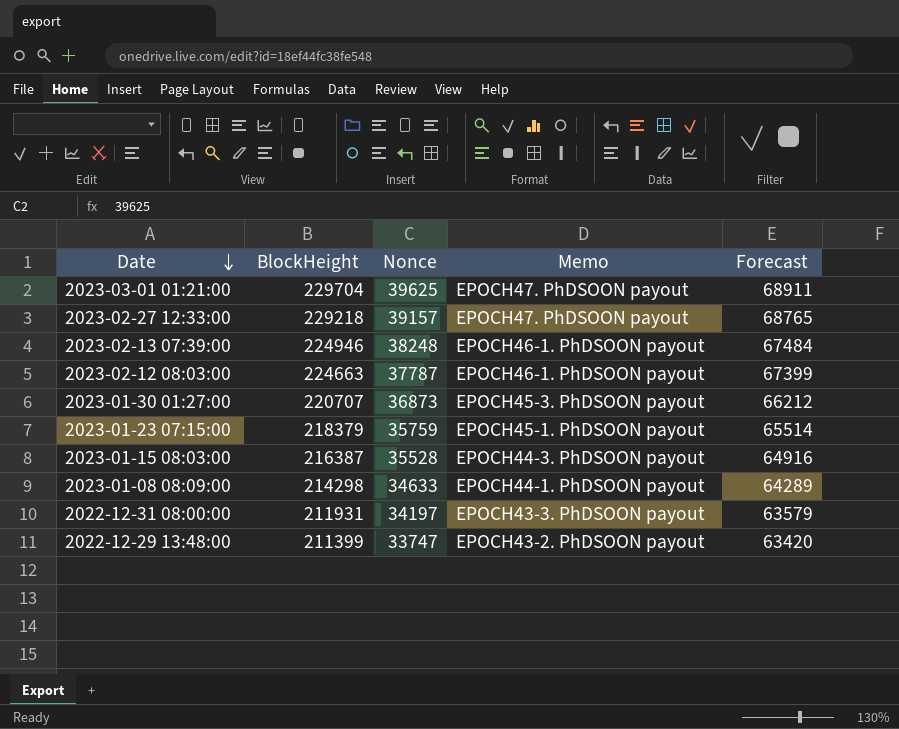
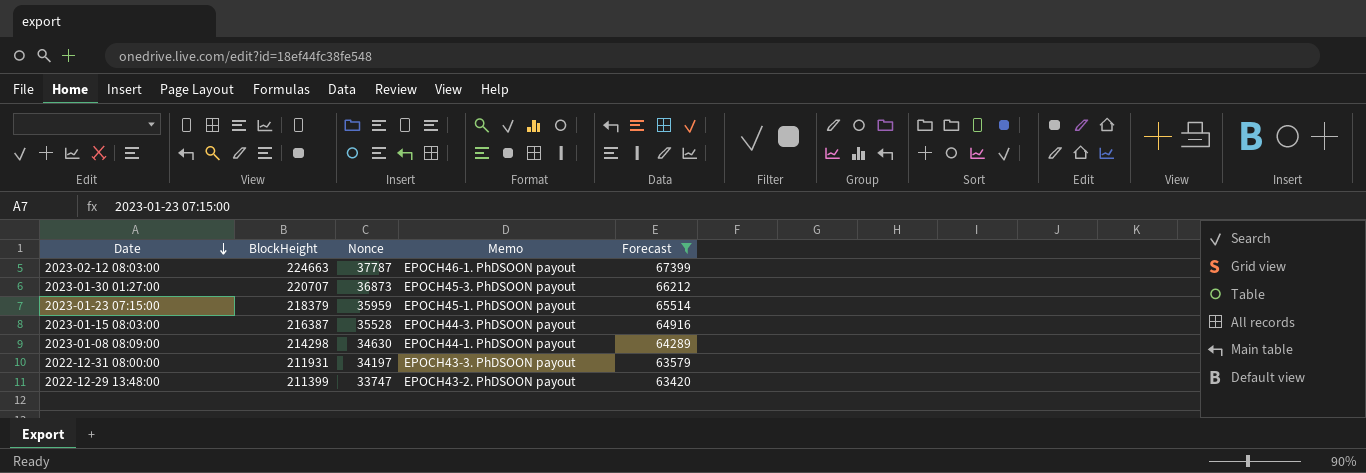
filter: none -> Forecast <= 67399
2023-01-23 07:15:00 | Nonce: 35759 -> 35959
2023-01-08 08:09:00 | Nonce: 34633 -> 34630

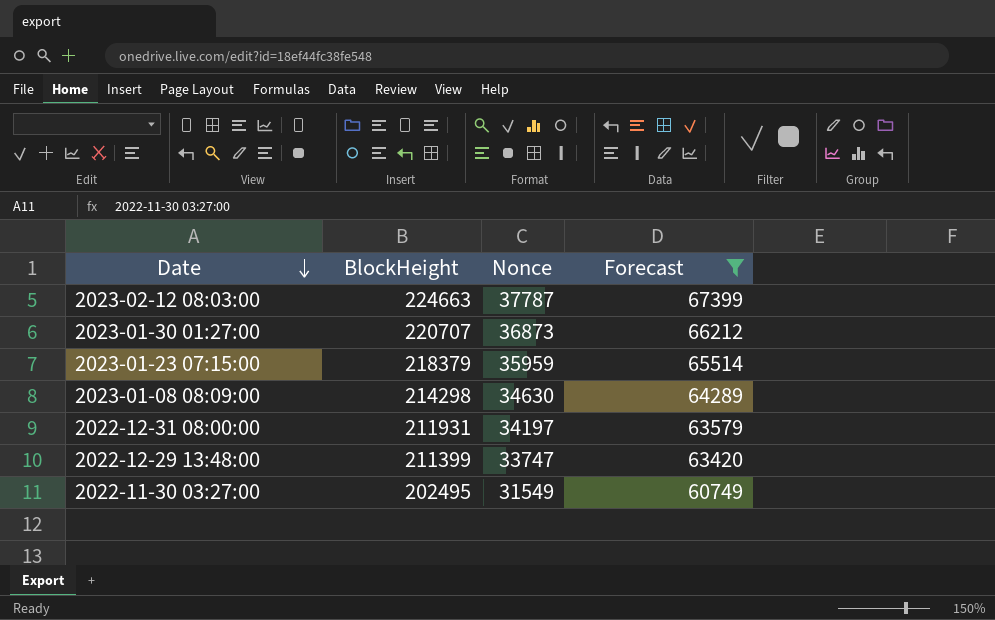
column Memo | position: 4 -> none
row 2023-01-15 08:03:00: 216387 | 35528 | EPOCH44-3. PhDSOON payout | 64916 -> none
row 2022-11-30 03:27:00: none -> 202495 | 31549 | 60749

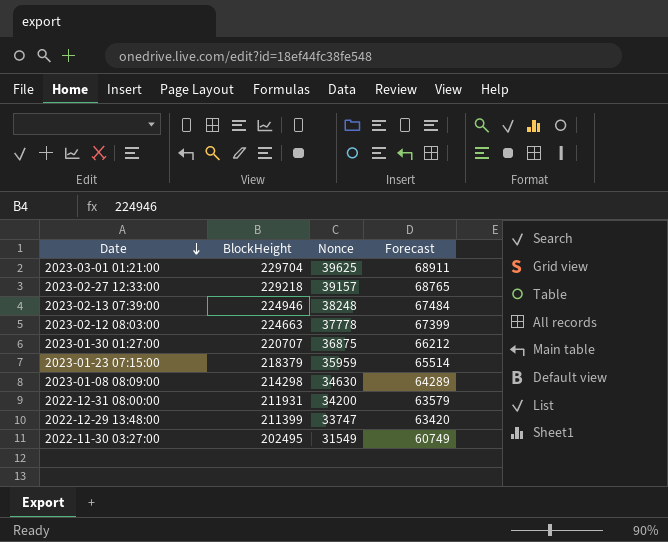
filter: Forecast <= 67399 -> none
2023-02-12 08:03:00 | Nonce: 37787 -> 37778
2023-01-30 01:27:00 | Nonce: 36873 -> 36875
2022-12-31 08:00:00 | Nonce: 34197 -> 34200

